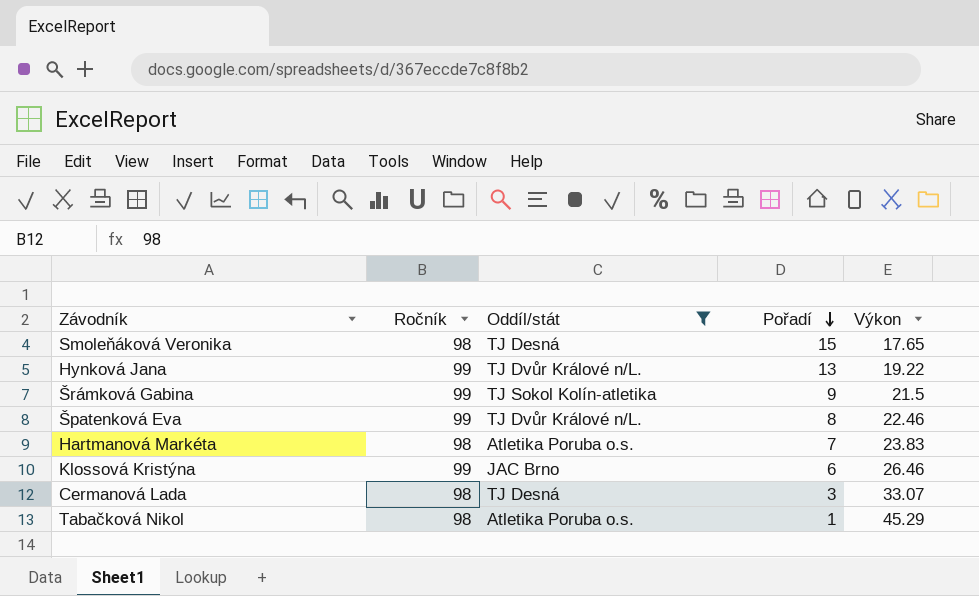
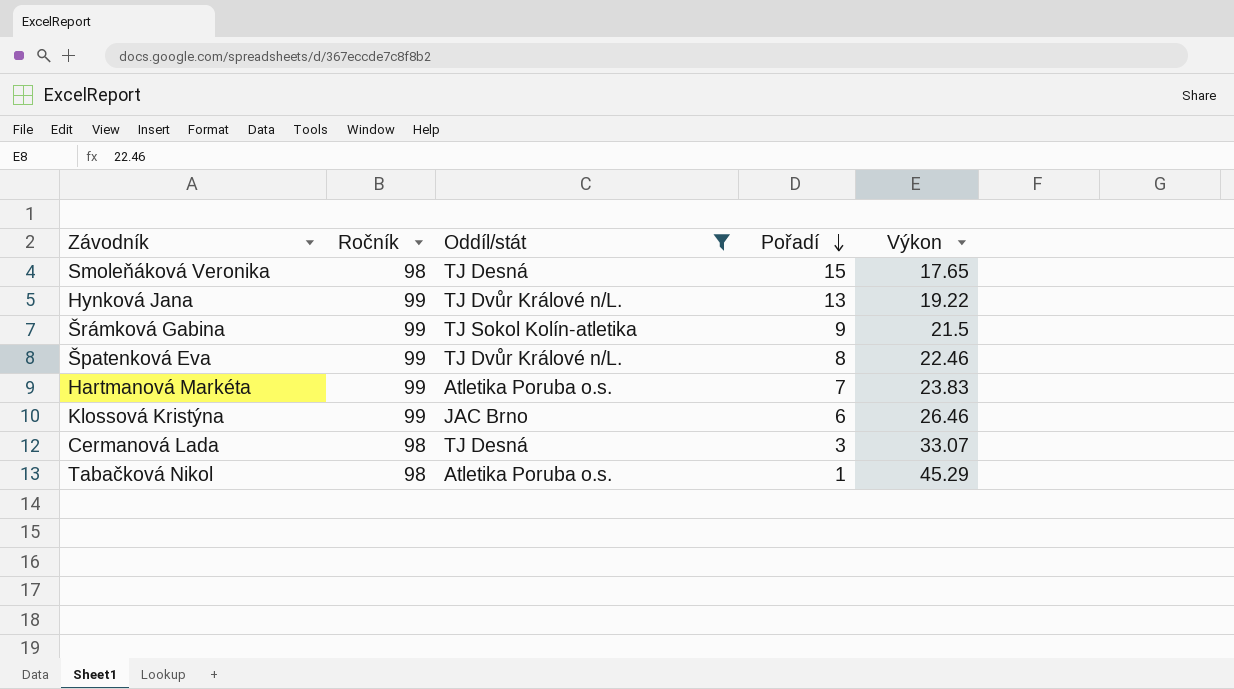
Hartmanová Markéta | Ročník: 98 -> 99

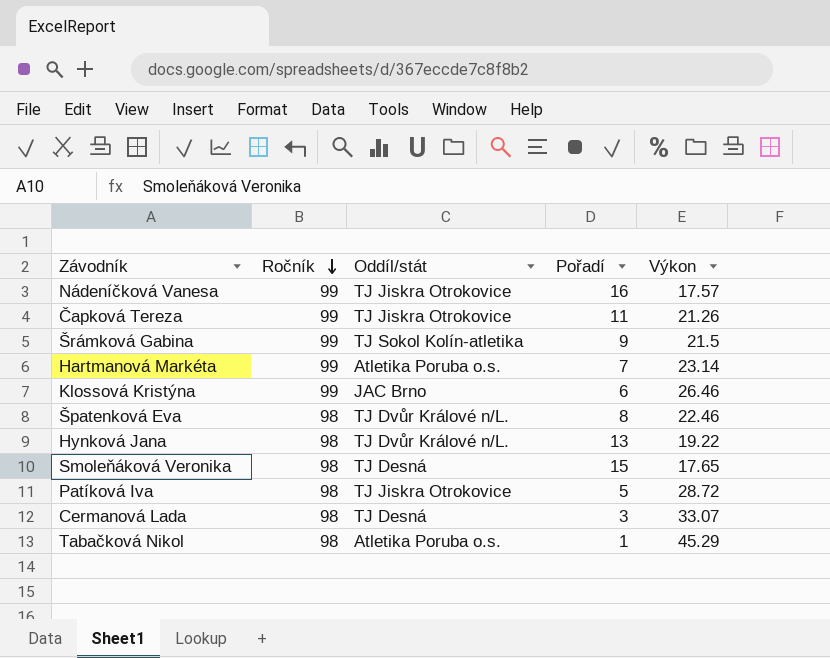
filter: Oddíl/stát != TJ Jiskra Otrokovice -> none
row order: Pořadí descending -> Ročník descending
Hartmanová Markéta | Výkon: 23.83 -> 23.14
Špatenková Eva | Ročník: 99 -> 98
Hynková Jana | Ročník: 99 -> 98

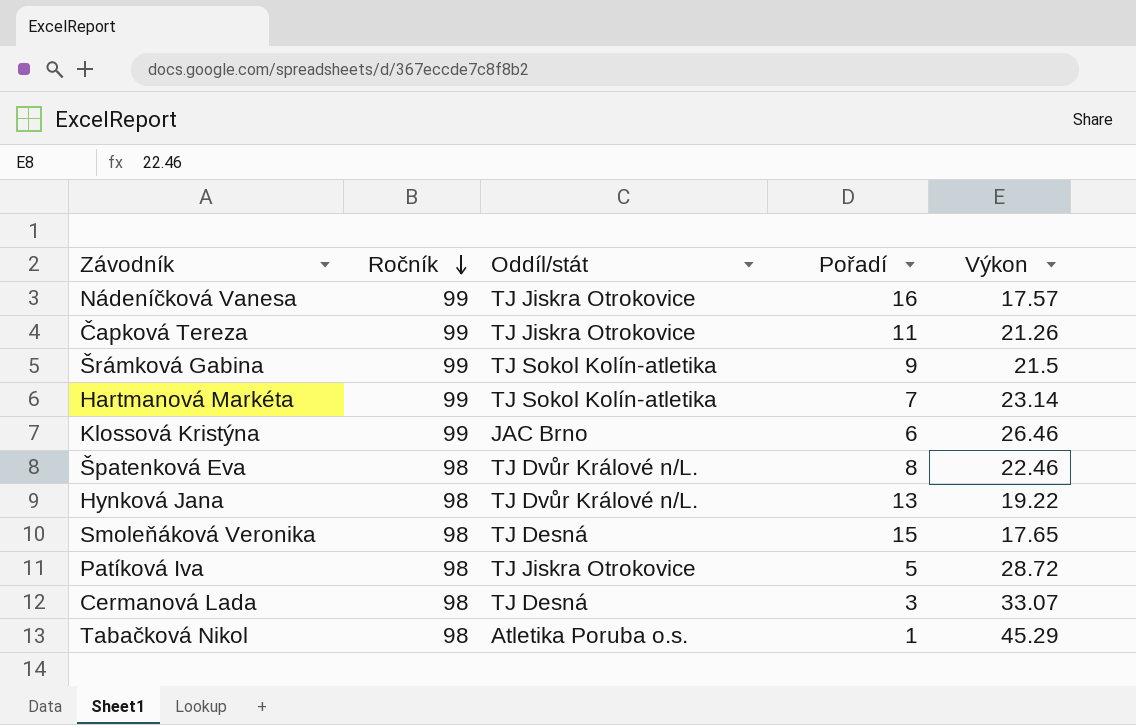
Hartmanová Markéta | Oddíl/stát: Atletika Poruba o.s. -> TJ Sokol Kolín-atletika

